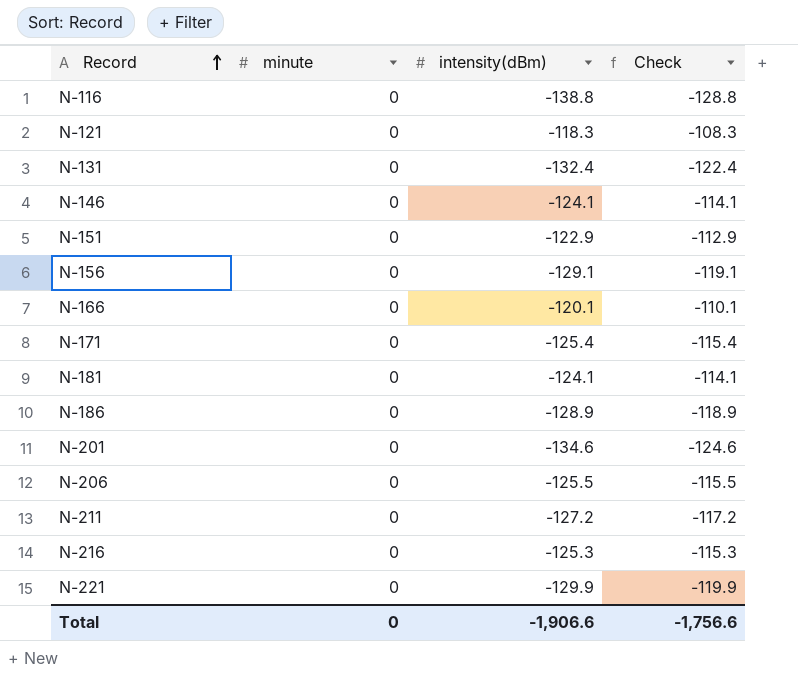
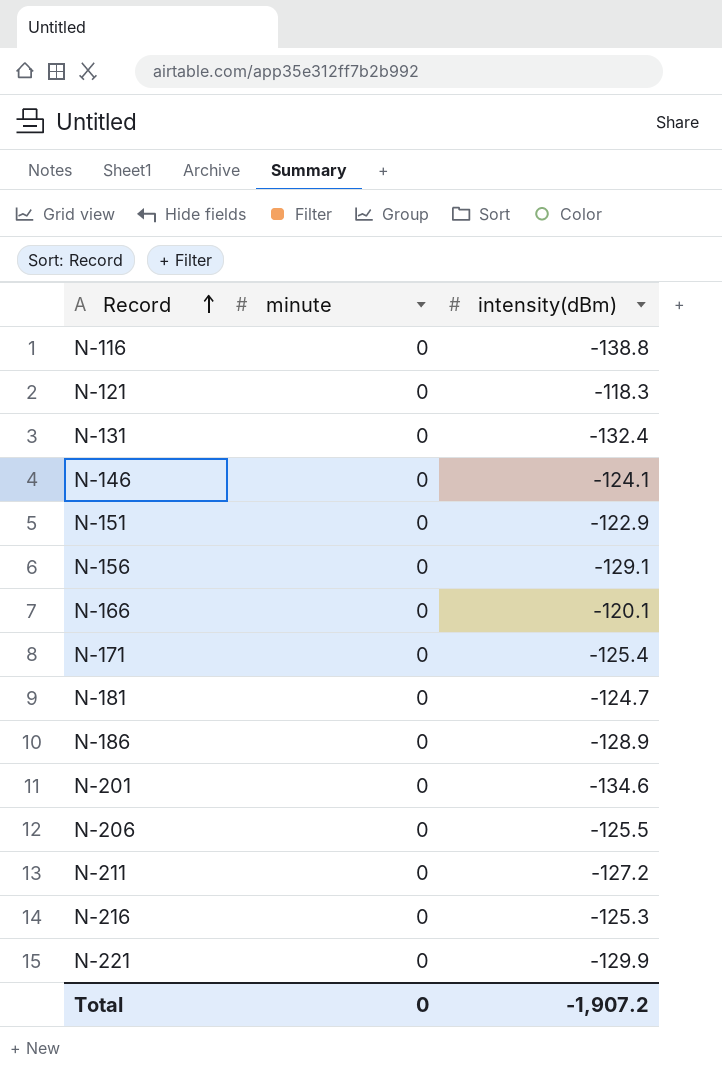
column Check | formula: [intensity(dBm)] + 10 -> none
N-181 | intensity(dBm): -124.1 -> -124.7
Total | intensity(dBm): -1,906.6 -> -1,907.2

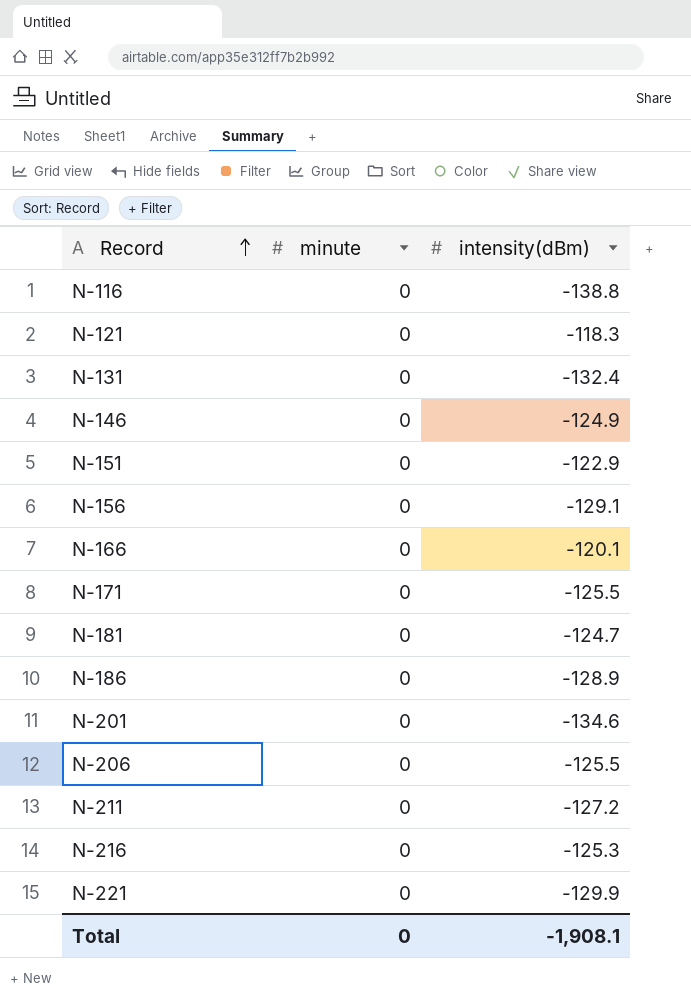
N-146 | intensity(dBm): -124.1 -> -124.9
N-171 | intensity(dBm): -125.4 -> -125.5
Total | intensity(dBm): -1,907.2 -> -1,908.1

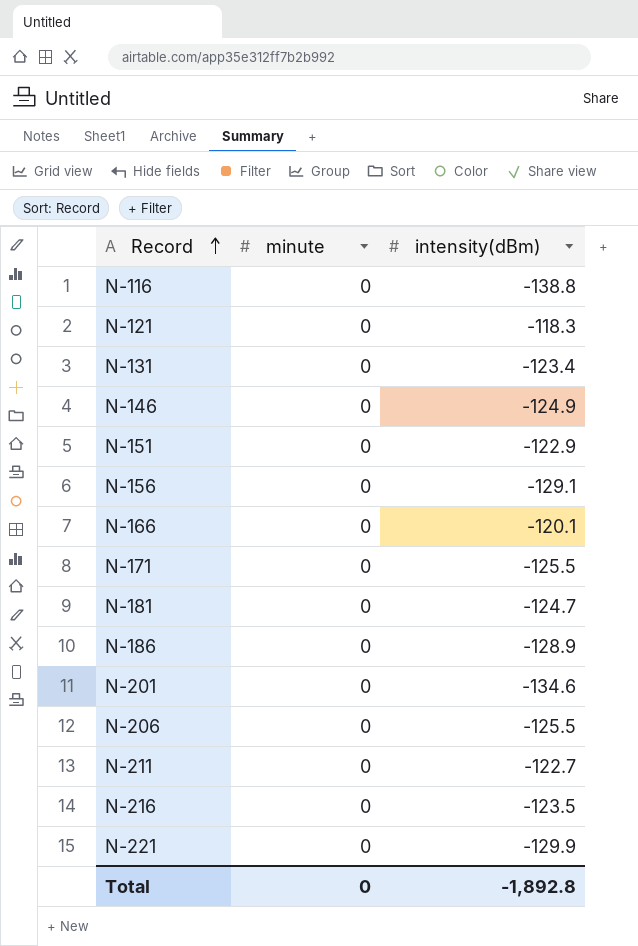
N-131 | intensity(dBm): -132.4 -> -123.4
N-211 | intensity(dBm): -127.2 -> -122.7
N-216 | intensity(dBm): -125.3 -> -123.5
Total | intensity(dBm): -1,908.1 -> -1,892.8

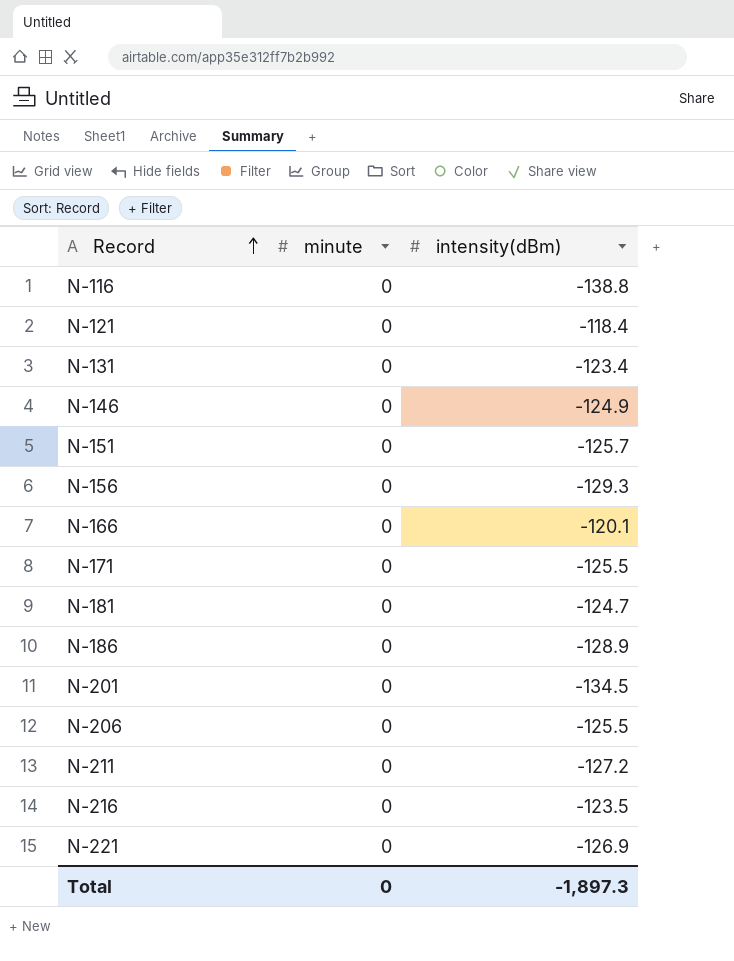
N-121 | intensity(dBm): -118.3 -> -118.4
N-151 | intensity(dBm): -122.9 -> -125.7
N-156 | intensity(dBm): -129.1 -> -129.3
N-201 | intensity(dBm): -134.6 -> -134.5
N-211 | intensity(dBm): -122.7 -> -127.2
N-221 | intensity(dBm): -129.9 -> -126.9
Total | intensity(dBm): -1,892.8 -> -1,897.3

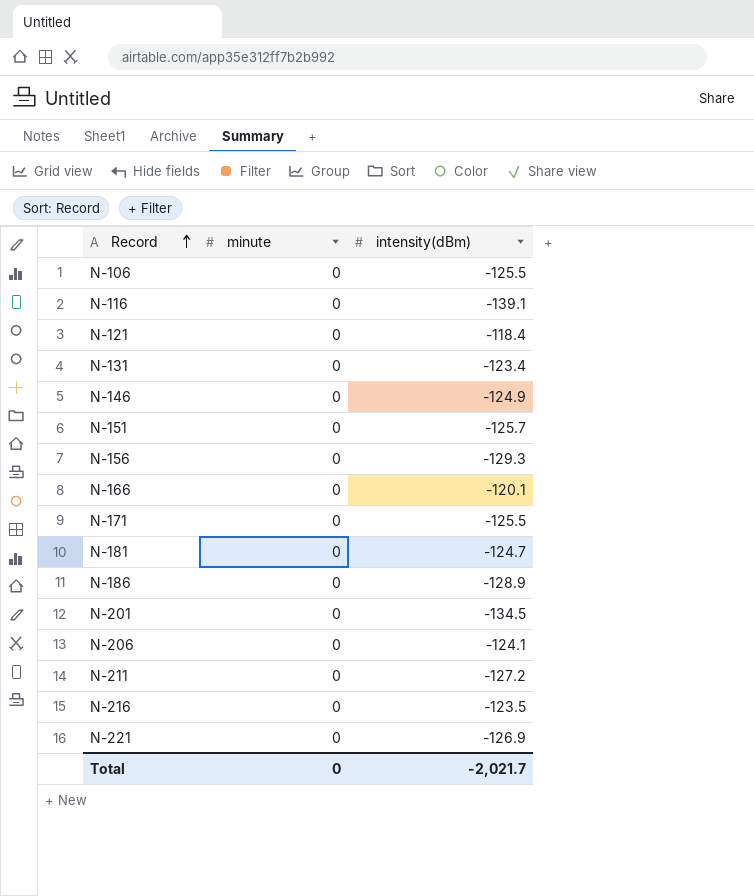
row N-106: none -> 0 | -125.5
N-116 | intensity(dBm): -138.8 -> -139.1
N-206 | intensity(dBm): -125.5 -> -124.1
Total | intensity(dBm): -1,897.3 -> -2,021.7

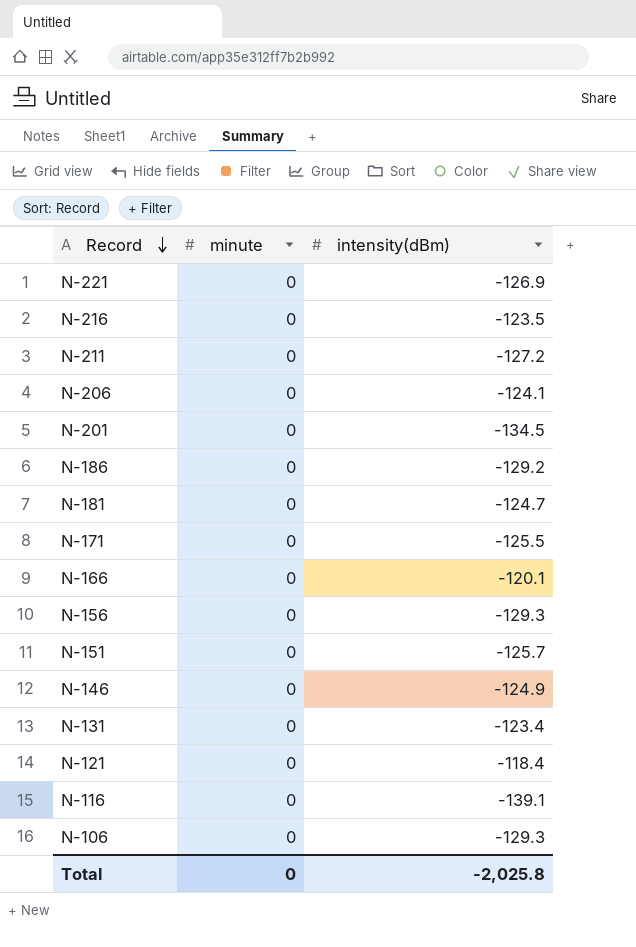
row order: Record ascending -> Record descending
N-186 | intensity(dBm): -128.9 -> -129.2
N-106 | intensity(dBm): -125.5 -> -129.3
Total | intensity(dBm): -2,021.7 -> -2,025.8

